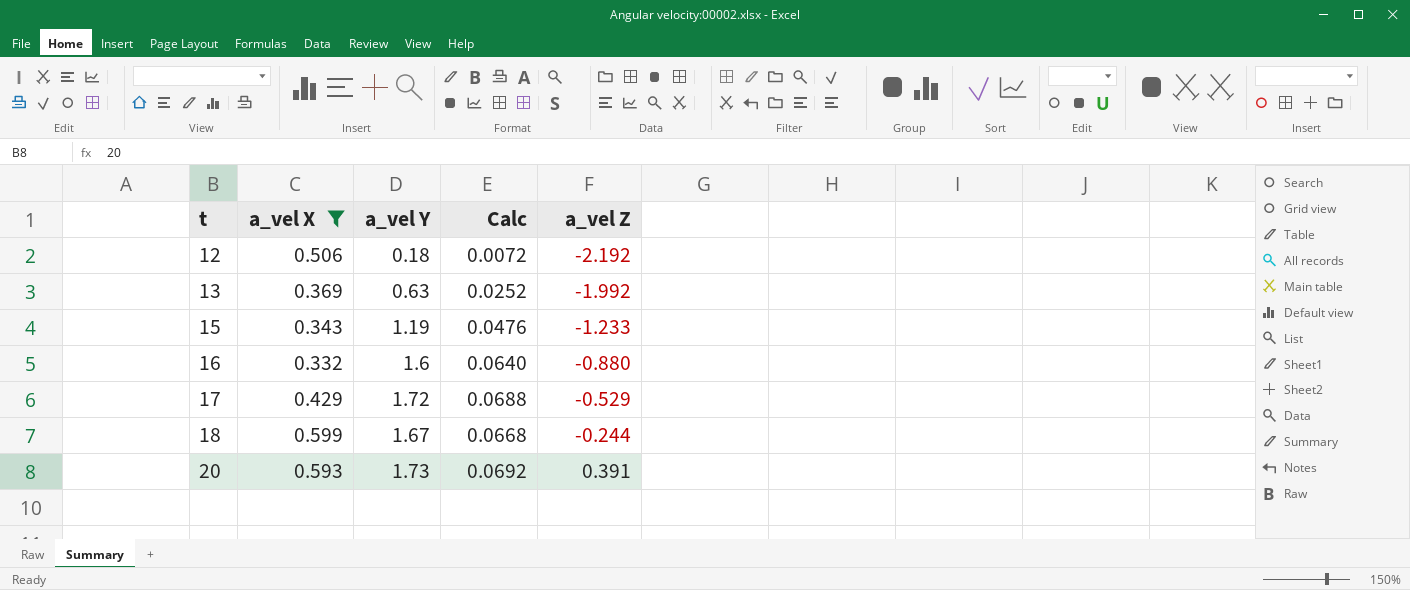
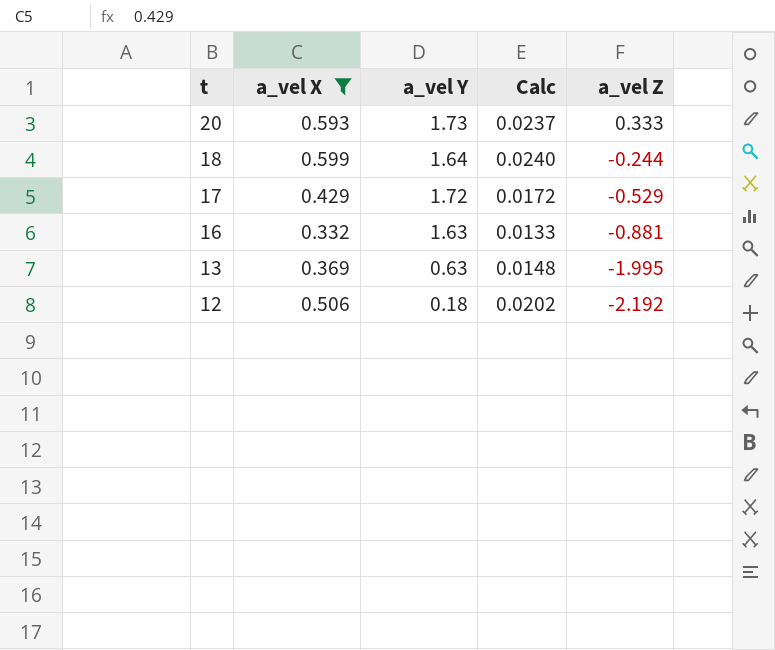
row order: t ascending -> t descending
column Calc | formula: [a_vel Y] * 0.04 -> [a_vel X] * 0.04
row 15: 0.343 | 1.19 | 0.0476 | -1.233 -> none
20 | a_vel Z: 0.391 -> 0.333
18 | a_vel Y: 1.67 -> 1.64
16 | a_vel Y: 1.6 -> 1.63
16 | a_vel Z: -0.880 -> -0.881
13 | a_vel Z: -1.992 -> -1.995

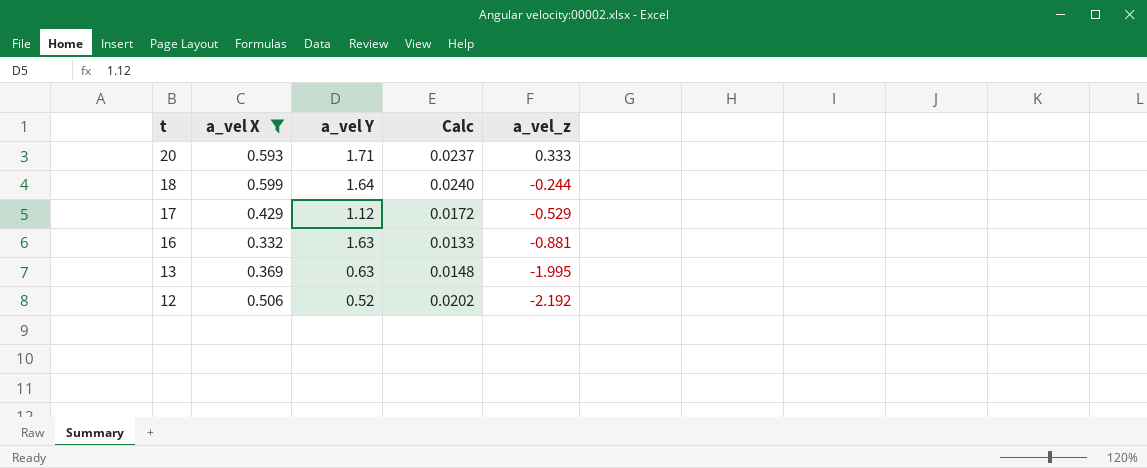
column name: a_vel Z -> a_vel_z
20 | a_vel Y: 1.73 -> 1.71
17 | a_vel Y: 1.72 -> 1.12
12 | a_vel Y: 0.18 -> 0.52

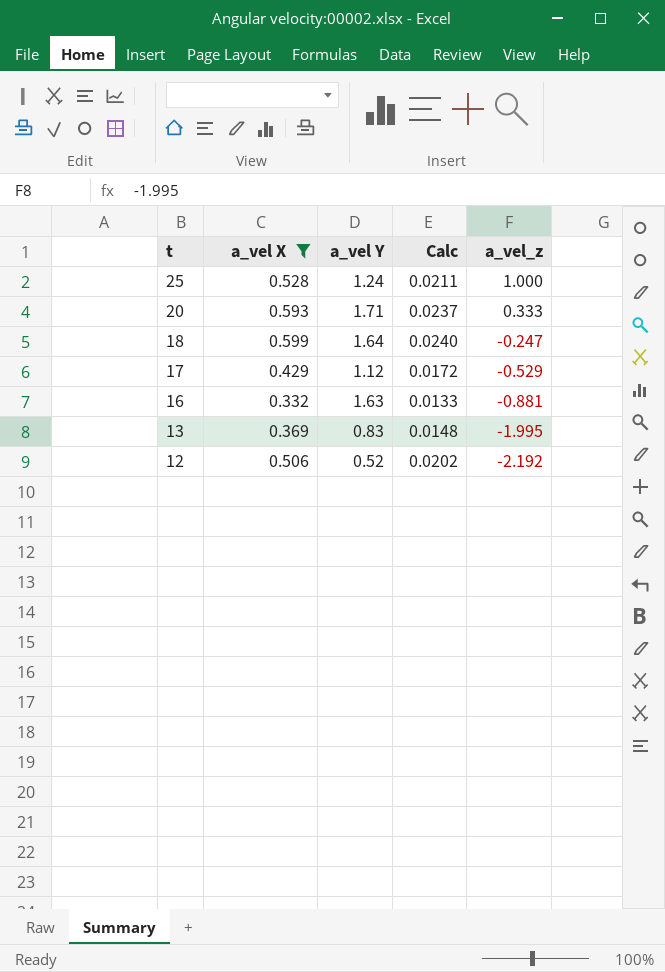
row 25: none -> 0.528 | 1.24 | 0.0211 | 1.000
18 | a_vel_z: -0.244 -> -0.247
13 | a_vel Y: 0.63 -> 0.83

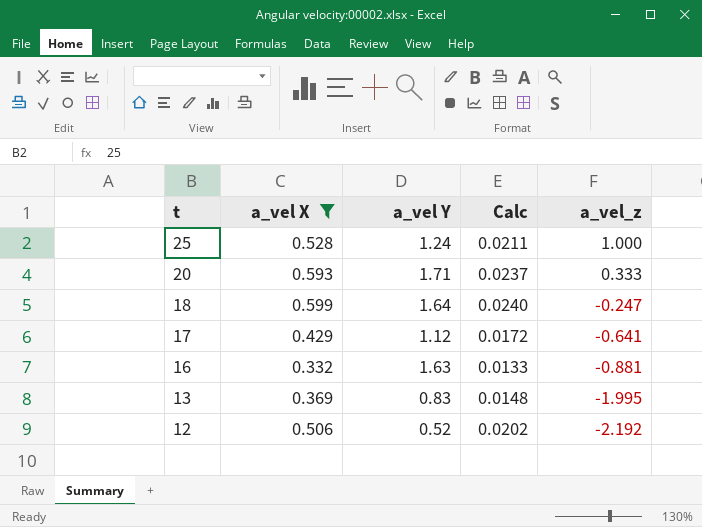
17 | a_vel_z: -0.529 -> -0.641

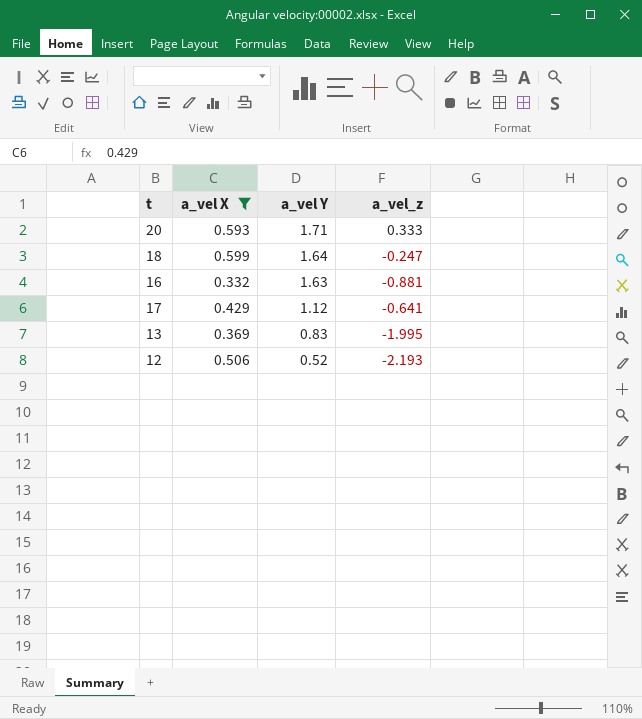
row order: t descending -> a_vel Y descending
column Calc | formula: [a_vel X] * 0.04 -> none
row 25: 0.528 | 1.24 | 0.0211 | 1.000 -> none
12 | a_vel_z: -2.192 -> -2.193

